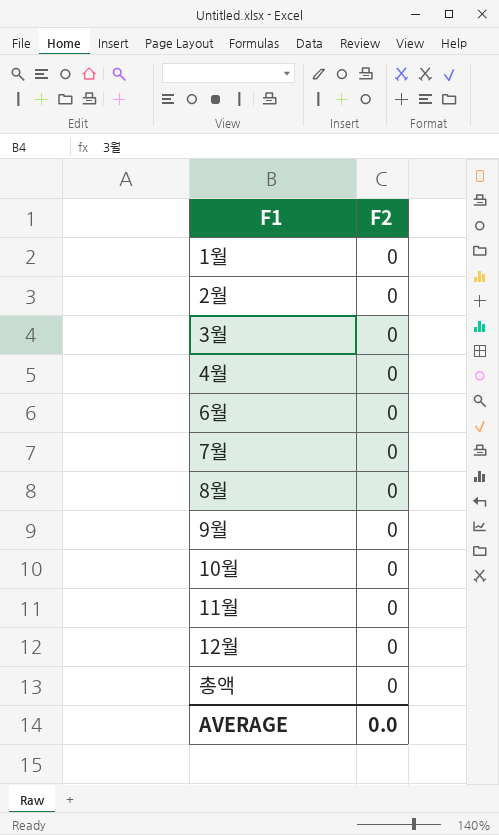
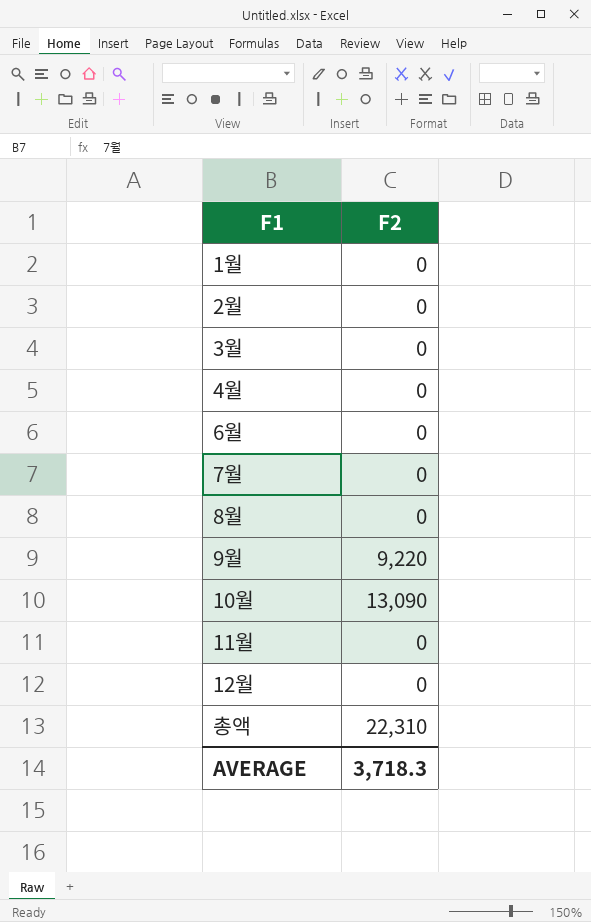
9월 | F2: 0 -> 9,220
10월 | F2: 0 -> 13,090
총액 | F2: 0 -> 22,310
AVERAGE | F2: 0.0 -> 3,718.3

